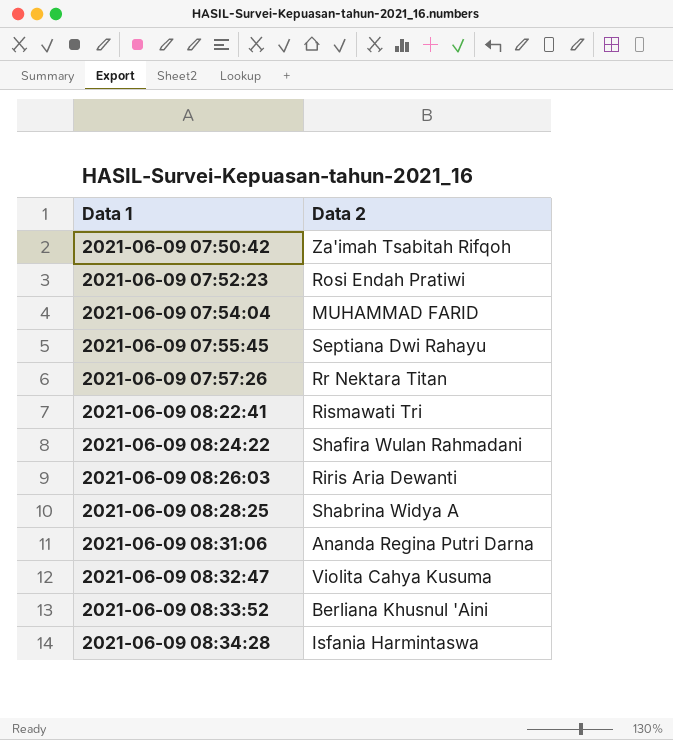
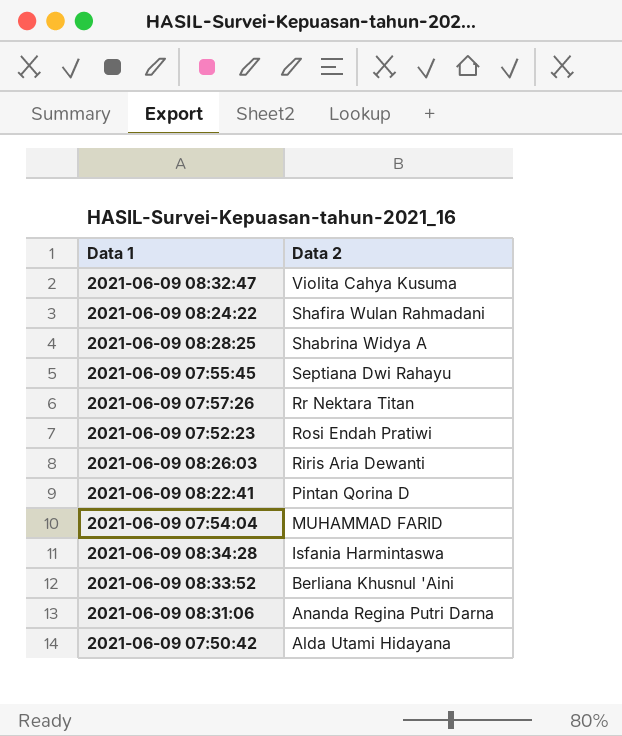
row order: Data 1 ascending -> Data 2 descending
2021-06-09 08:22:41 | Data 2: Rismawati Tri -> Pintan Qorina D
2021-06-09 07:50:42 | Data 2: Za'imah Tsabitah Rifqoh -> Alda Utami Hidayana

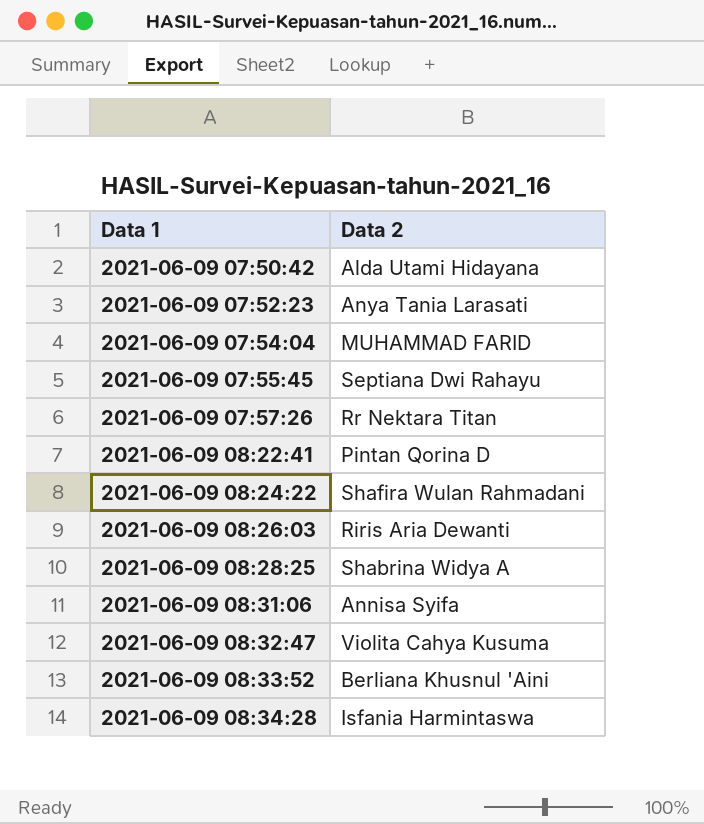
row order: Data 2 descending -> Data 1 ascending
2021-06-09 07:52:23 | Data 2: Rosi Endah Pratiwi -> Anya Tania Larasati
2021-06-09 08:31:06 | Data 2: Ananda Regina Putri Darna -> Annisa Syifa

